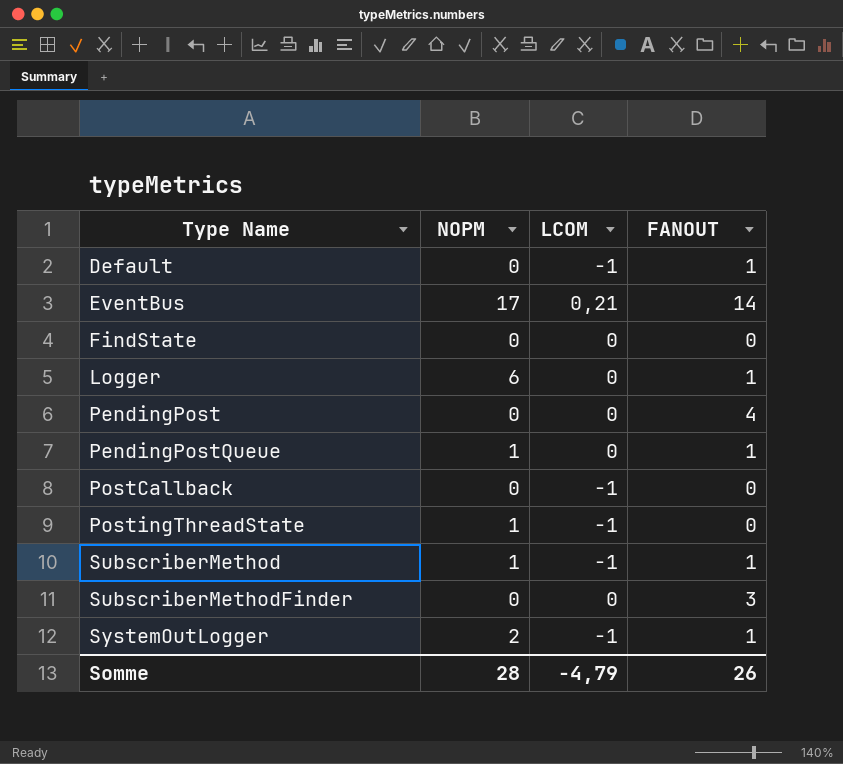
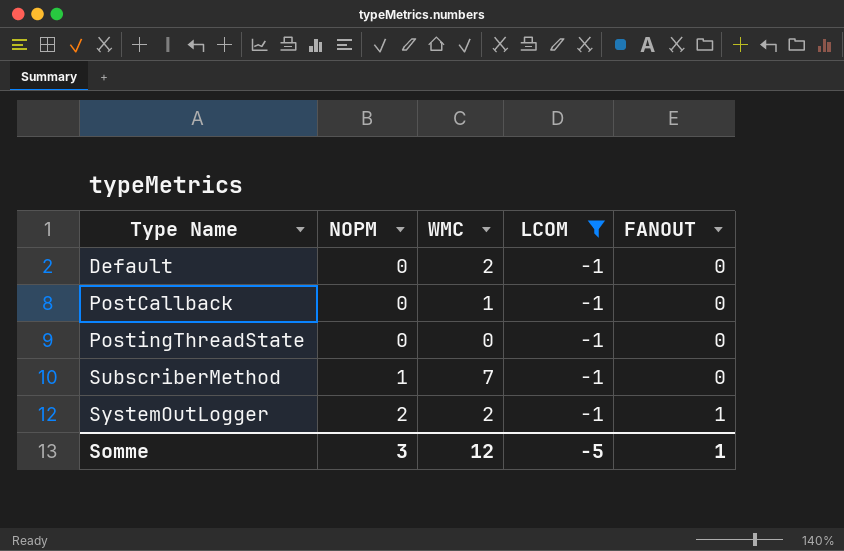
filter: none -> LCOM = -1
column WMC | position: none -> 3
Default | FANOUT: 1 -> 0
PostingThreadState | NOPM: 1 -> 0
SubscriberMethod | FANOUT: 1 -> 0
Somme | NOPM: 28 -> 3
Somme | LCOM: -4,79 -> -5
Somme | FANOUT: 26 -> 1

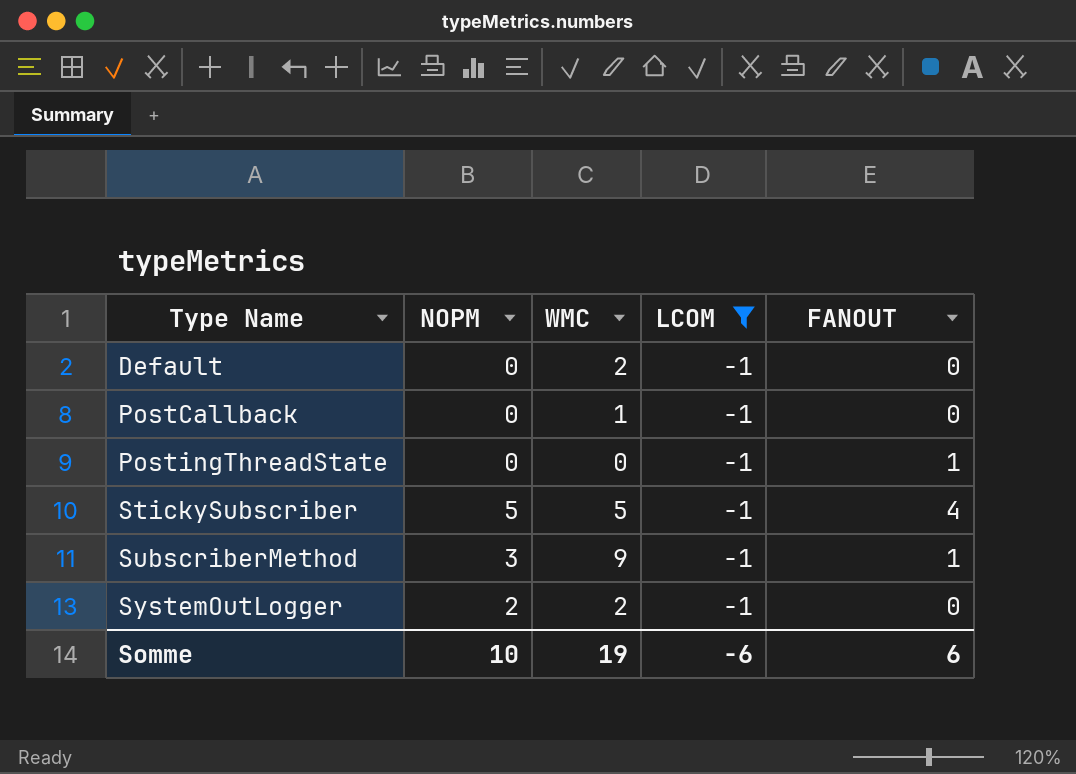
PostingThreadState | FANOUT: 0 -> 1
row StickySubscriber: none -> 5 | 5 | -1 | 4
SubscriberMethod | NOPM: 1 -> 3
SubscriberMethod | WMC: 7 -> 9
SubscriberMethod | FANOUT: 0 -> 1
SystemOutLogger | FANOUT: 1 -> 0
Somme | NOPM: 3 -> 10
Somme | WMC: 12 -> 19
Somme | LCOM: -5 -> -6
Somme | FANOUT: 1 -> 6

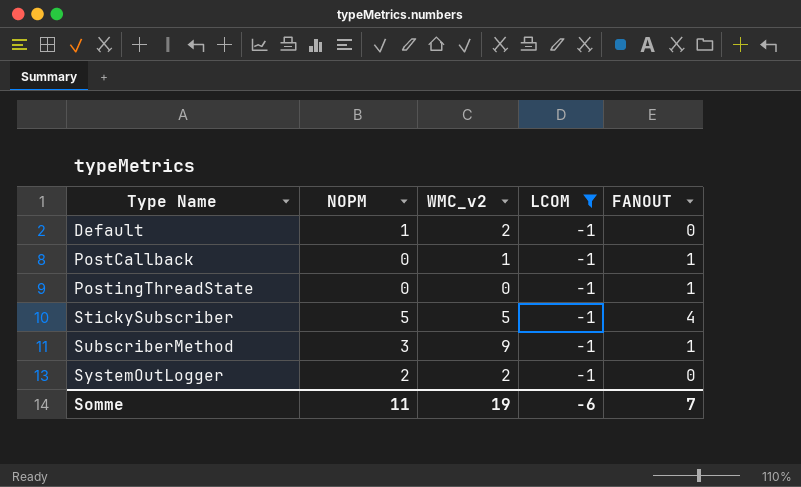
column name: WMC -> WMC_v2
Default | NOPM: 0 -> 1
PostCallback | FANOUT: 0 -> 1
Somme | NOPM: 10 -> 11
Somme | FANOUT: 6 -> 7

